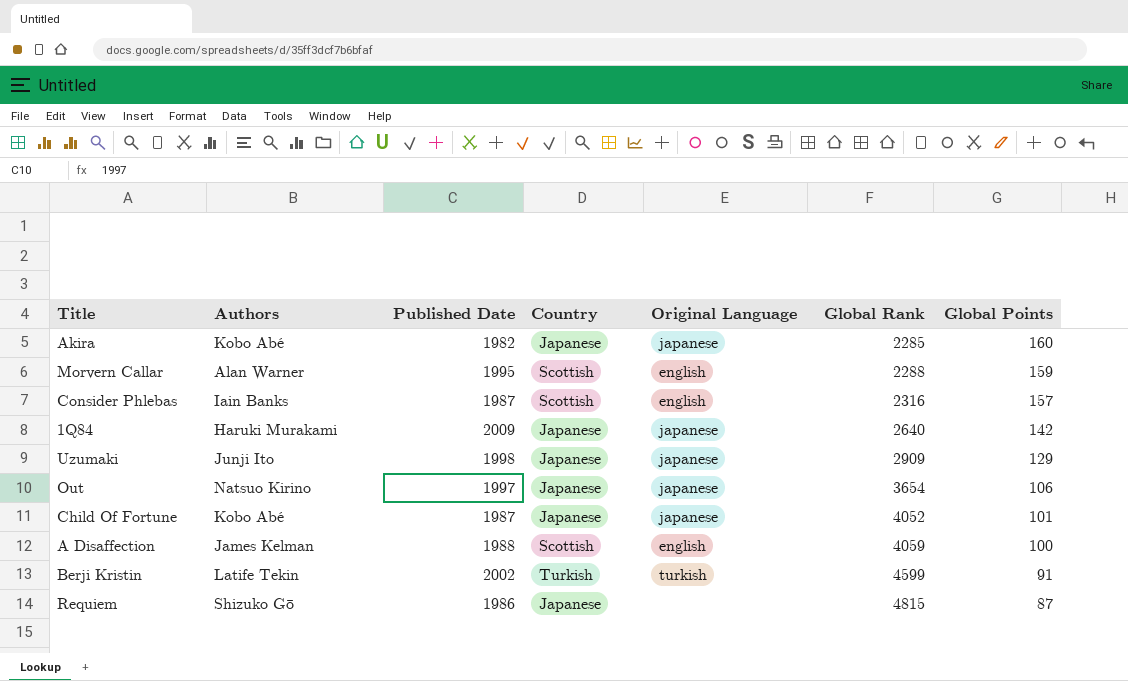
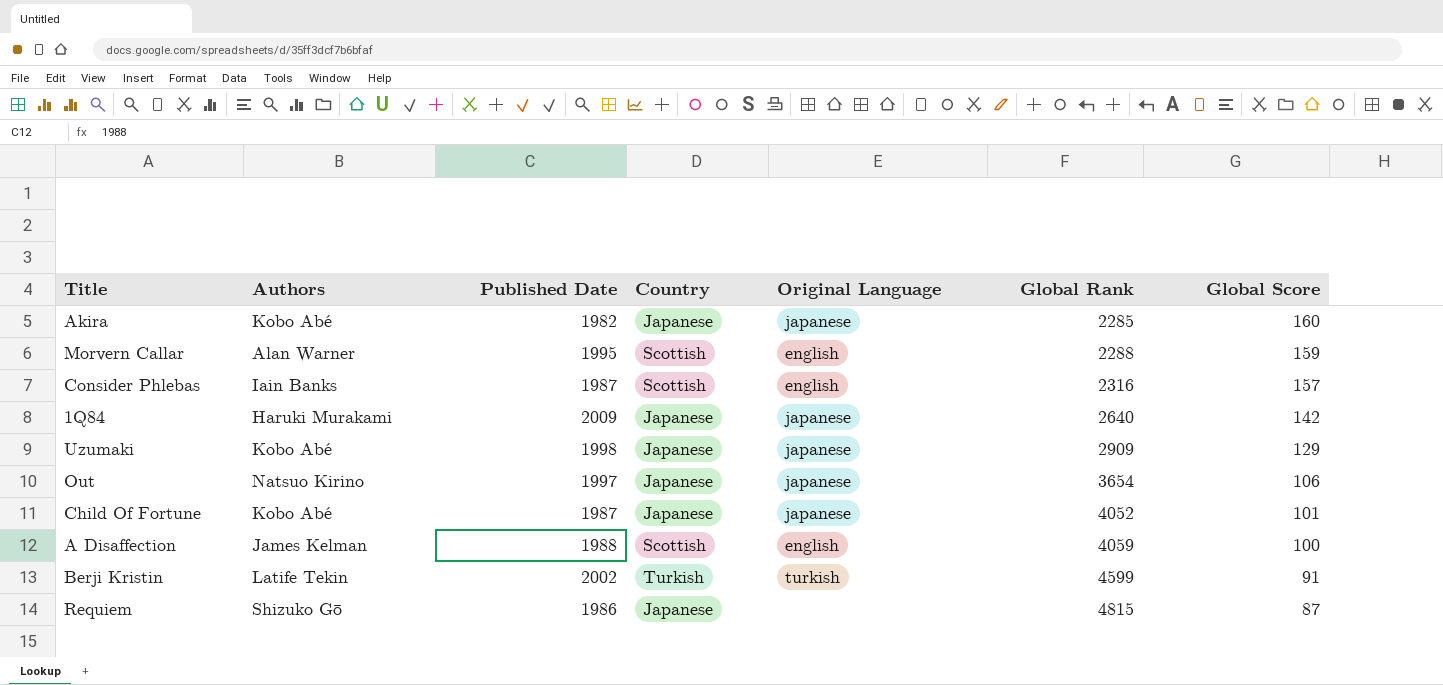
column name: Global Points -> Global Score
Uzumaki | Authors: Junji Ito -> Kobo Abé

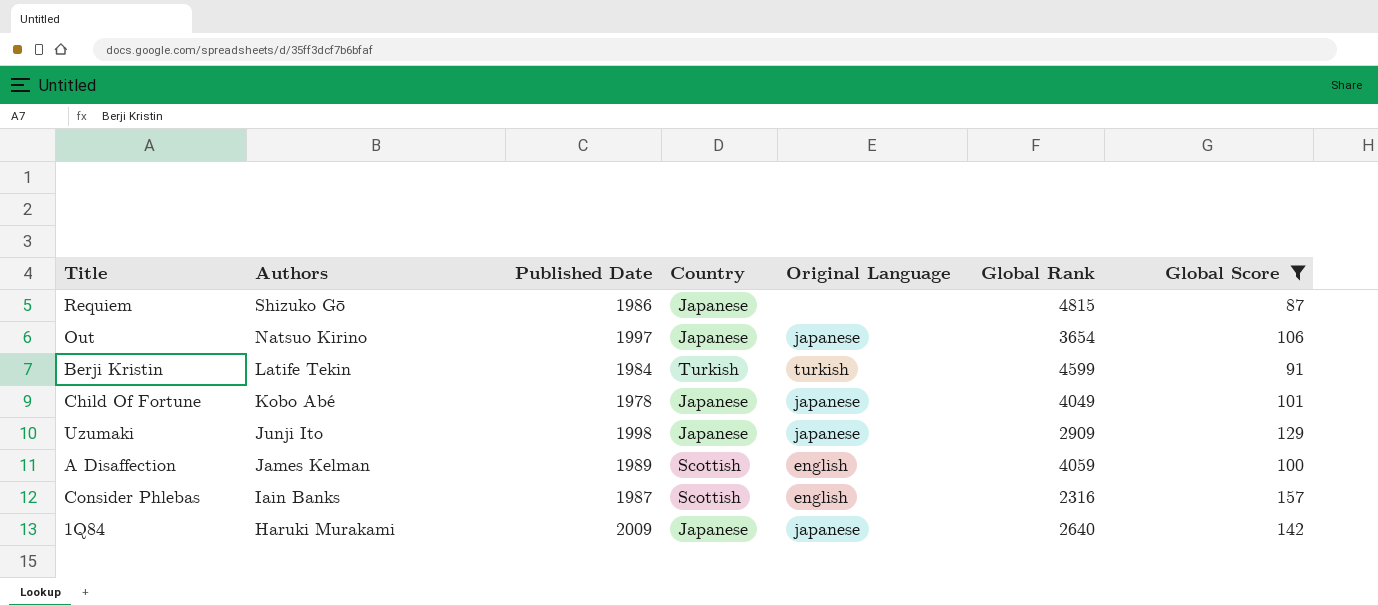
filter: none -> Global Score <= 157
row order: Global Rank ascending -> Authors descending
Berji Kristin | Published Date: 2002 -> 1984
Child Of Fortune | Published Date: 1987 -> 1978
Child Of Fortune | Global Rank: 4052 -> 4049
Uzumaki | Authors: Kobo Abé -> Junji Ito
A Disaffection | Published Date: 1988 -> 1989

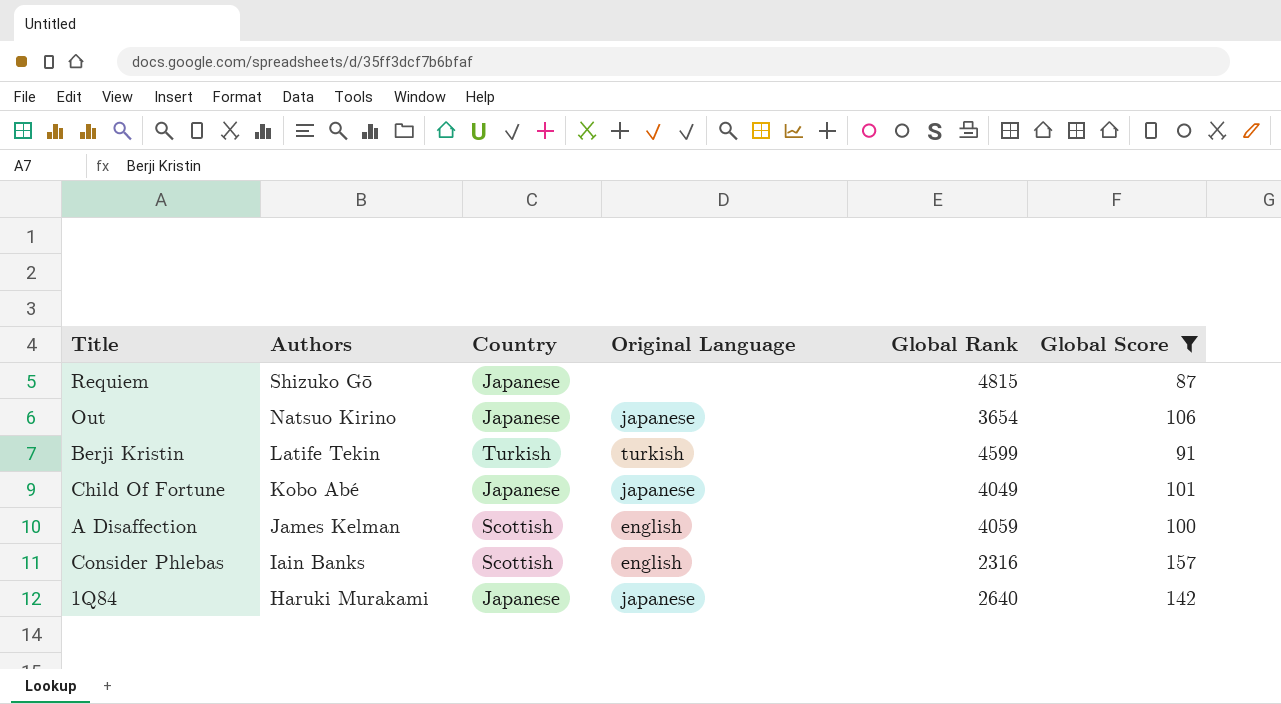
column Published Date | position: 3 -> none
row Uzumaki: Junji Ito | 1998 | Japanese | japanese | 2909 | 129 -> none

